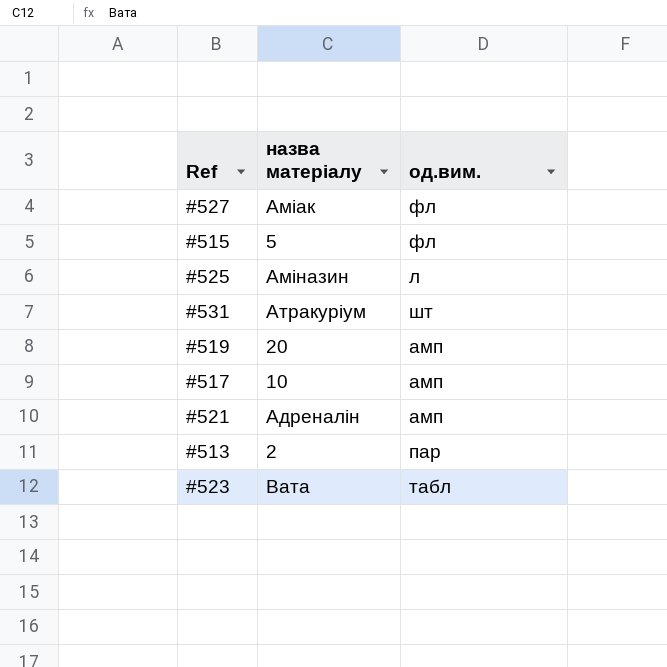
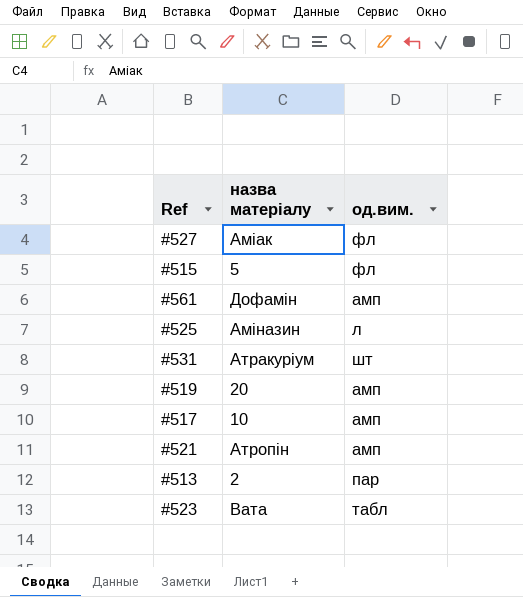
row #561: none -> Дофамін | амп
#521 | назва матеріалу: Адреналін -> Атропін

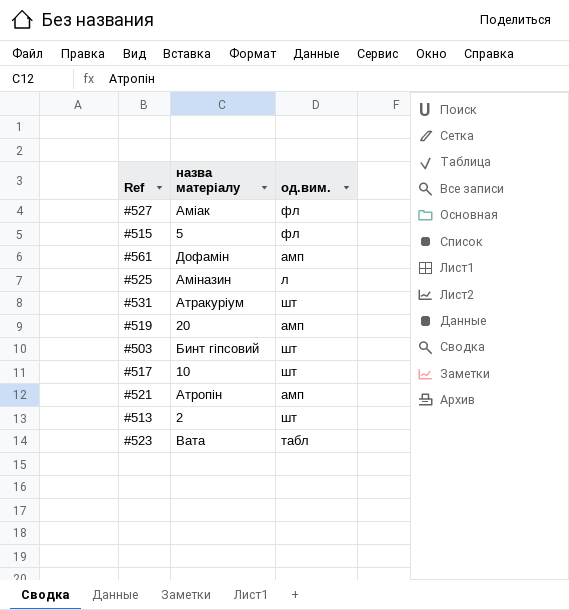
row #503: none -> Бинт гіпсовий | шт
#517 | од.вим.: амп -> шт
#513 | од.вим.: пар -> шт

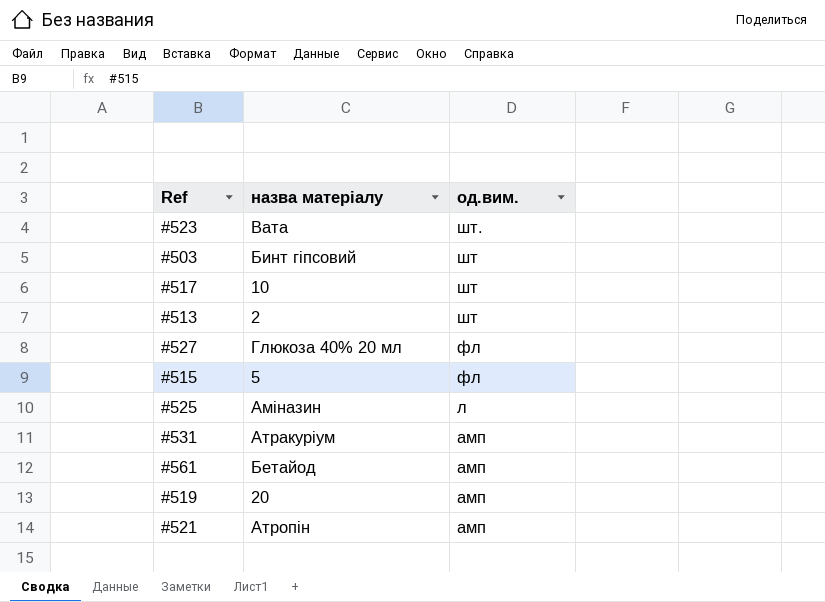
row order: none -> од.вим. descending
#523 | од.вим.: табл -> шт.
#527 | назва матеріалу: Аміак -> Глюкоза 40% 20 мл
#531 | од.вим.: шт -> амп
#561 | назва матеріалу: Дофамін -> Бетайод

